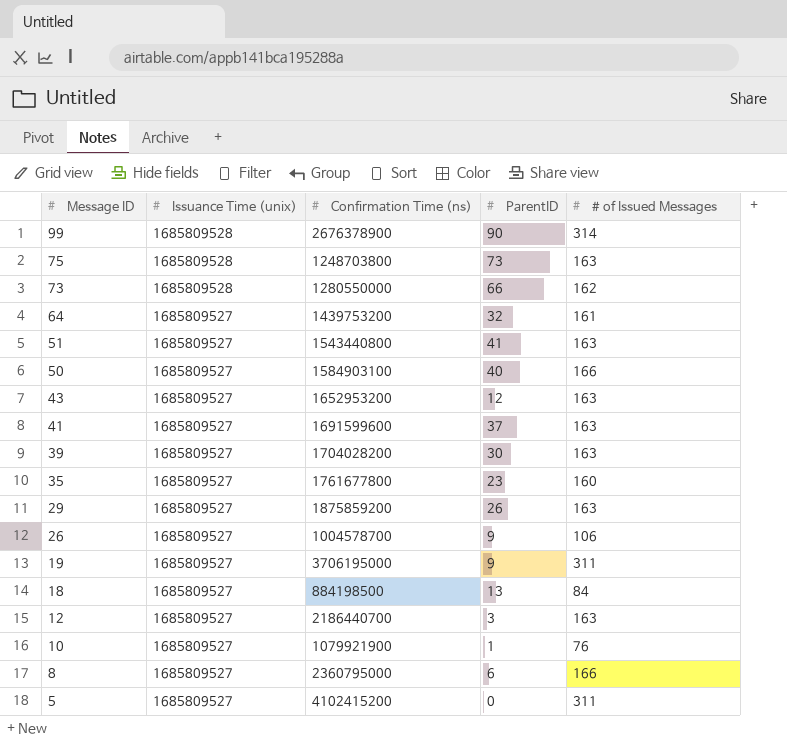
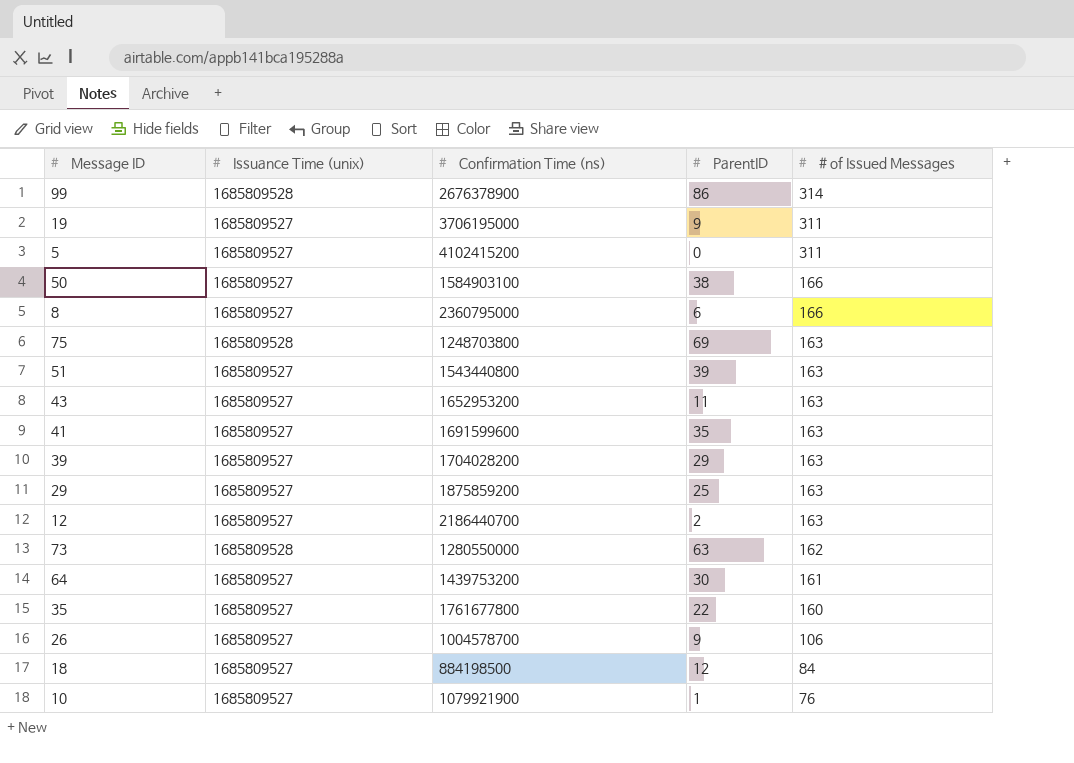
row order: Message ID descending -> # of Issued Messages descending
99 | ParentID: 90 -> 86
50 | ParentID: 40 -> 38
75 | ParentID: 73 -> 69
51 | ParentID: 41 -> 39
43 | ParentID: 12 -> 11
41 | ParentID: 37 -> 35
39 | ParentID: 30 -> 29
29 | ParentID: 26 -> 25
12 | ParentID: 3 -> 2
73 | ParentID: 66 -> 63
64 | ParentID: 32 -> 30
35 | ParentID: 23 -> 22
18 | ParentID: 13 -> 12

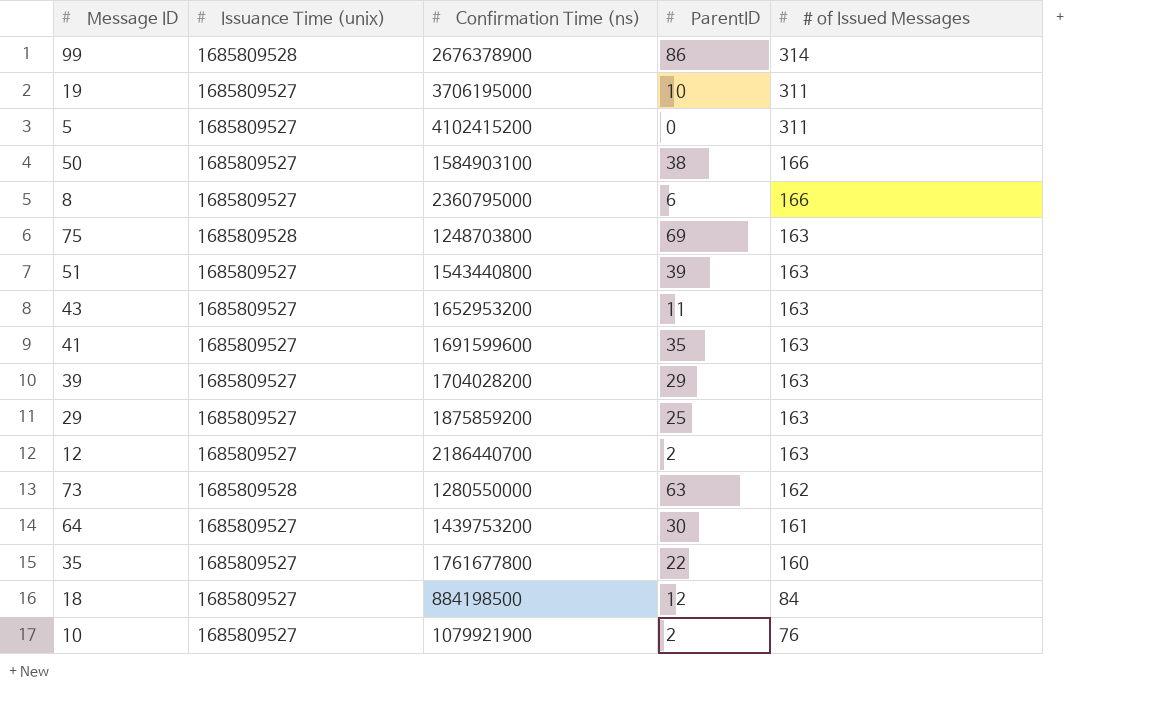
row 26: 1685809527 | 1004578700 | 9 | 106 -> none
19 | ParentID: 9 -> 10
10 | ParentID: 1 -> 2

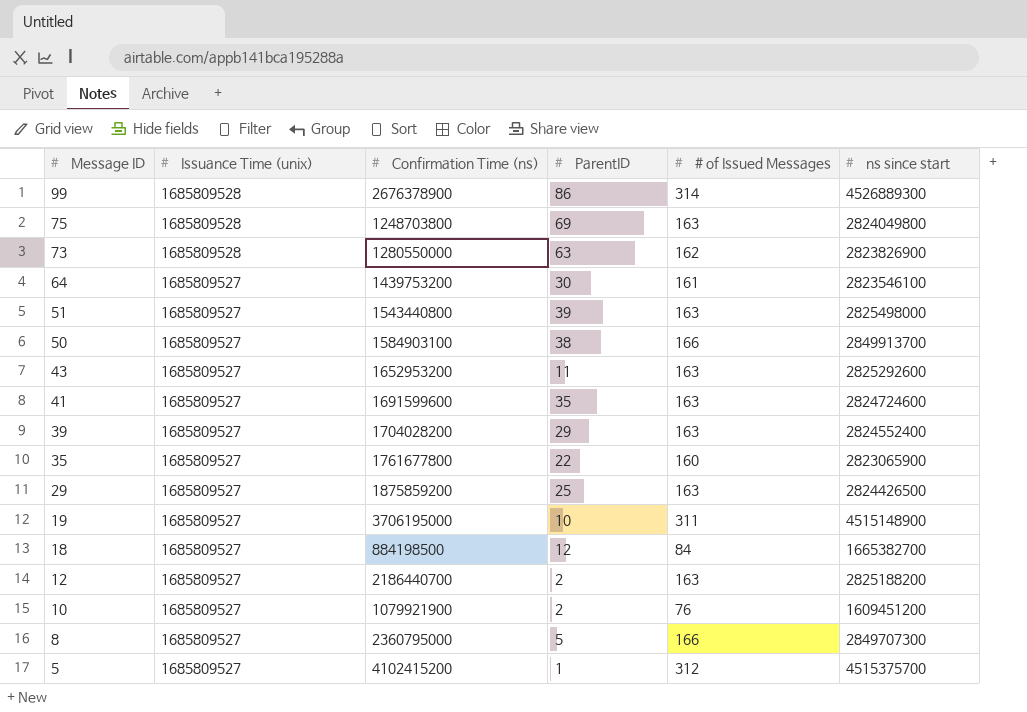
row order: # of Issued Messages descending -> Message ID descending
column ns since start | position: none -> 6
8 | ParentID: 6 -> 5
5 | ParentID: 0 -> 1
5 | # of Issued Messages: 311 -> 312

